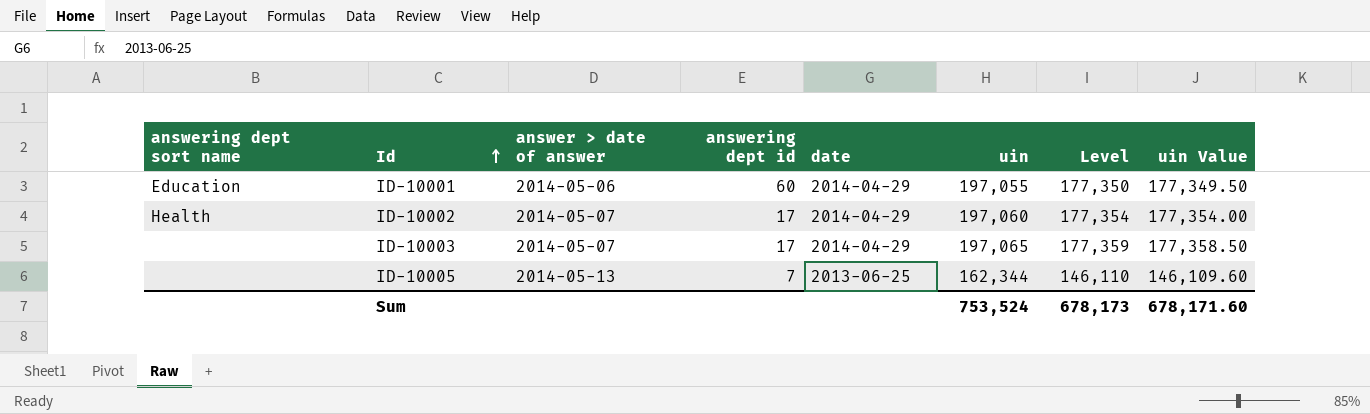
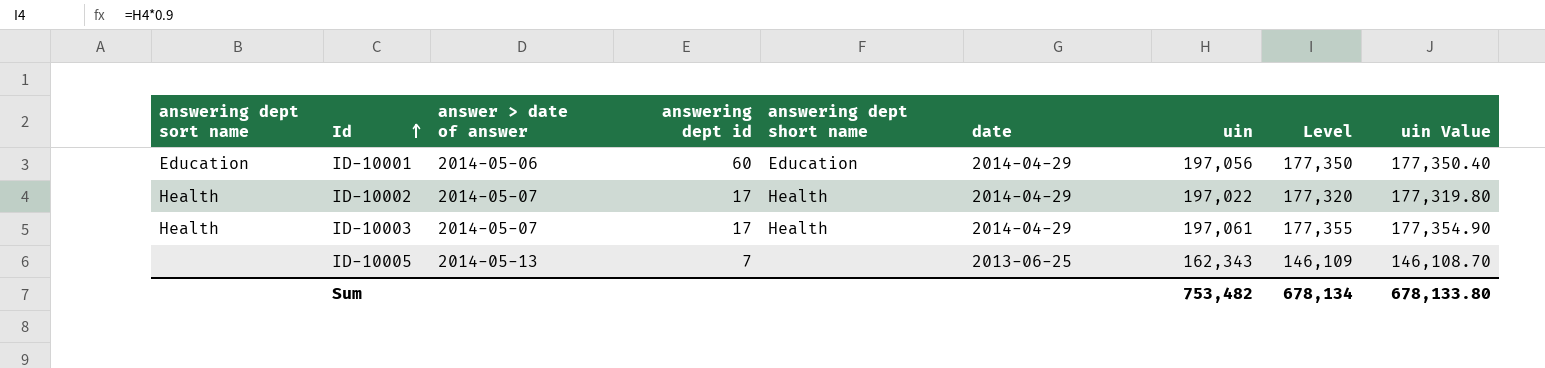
column answering dept short name | position: none -> 5
ID-10001 | uin: 197,055 -> 197,056
ID-10001 | uin Value: 177,349.50 -> 177,350.40
ID-10002 | uin: 197,060 -> 197,022
ID-10002 | Level: 177,354 -> 177,320
ID-10002 | uin Value: 177,354.00 -> 177,319.80
ID-10003 | answering dept sort name: none -> Health
ID-10003 | uin: 197,065 -> 197,061
ID-10003 | Level: 177,359 -> 177,355
ID-10003 | uin Value: 177,358.50 -> 177,354.90
ID-10005 | uin: 162,344 -> 162,343
ID-10005 | Level: 146,110 -> 146,109
ID-10005 | uin Value: 146,109.60 -> 146,108.70
Sum | uin: 753,524 -> 753,482
Sum | Level: 678,173 -> 678,134
Sum | uin Value: 678,171.60 -> 678,133.80

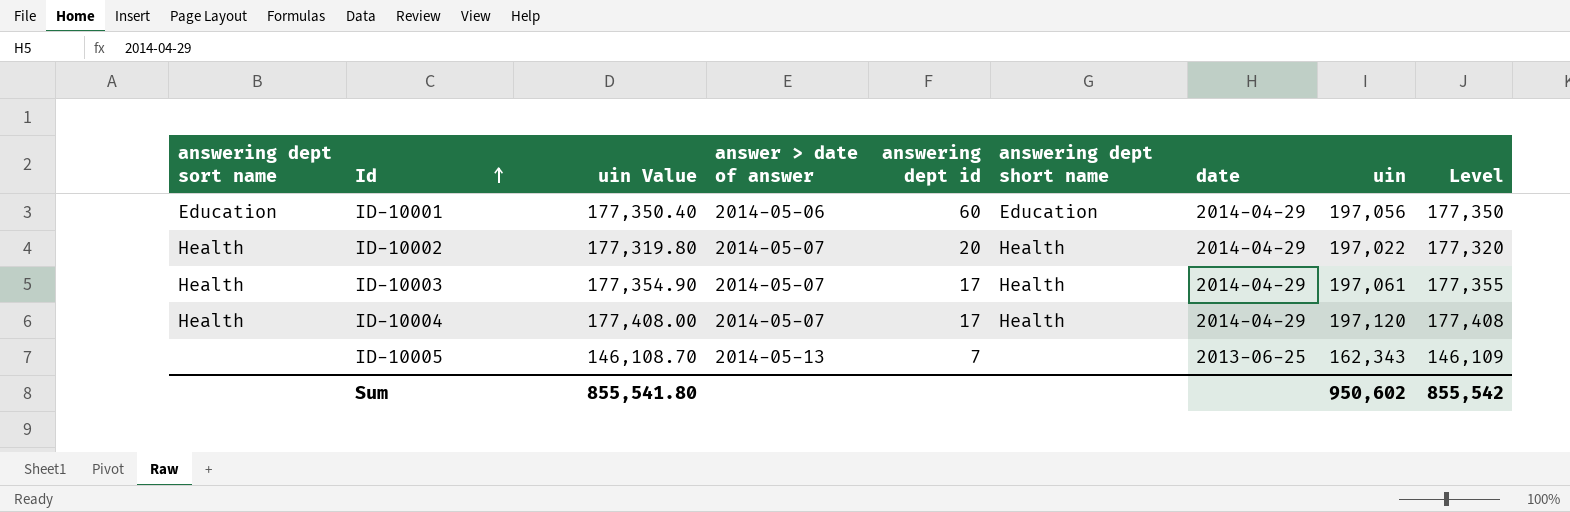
column uin Value | position: 9 -> 3
ID-10002 | answering dept id: 17 -> 20
row ID-10004: none -> Health | 177,408.00 | 2014-05-07 | 17 | Health | 2014-04-29 | 197,120 | 177,408
Sum | uin Value: 678,133.80 -> 855,541.80
Sum | uin: 753,482 -> 950,602
Sum | Level: 678,134 -> 855,542

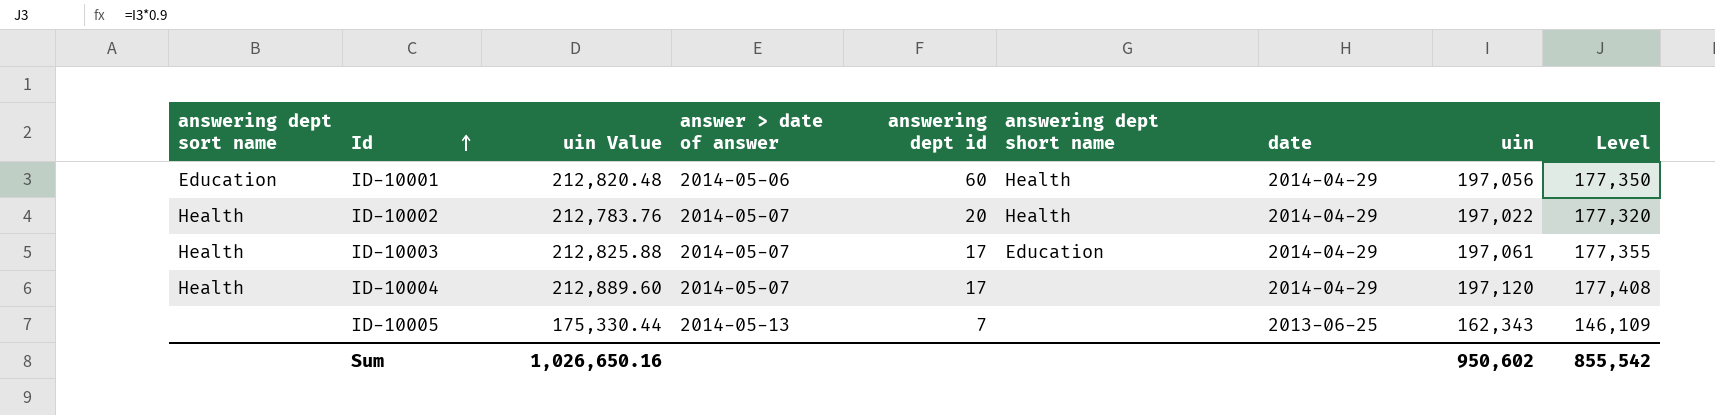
column uin Value | formula: [uin] * 0.9 -> [uin] * 1.08
ID-10001 | answering dept short name: Education -> Health
ID-10003 | answering dept short name: Health -> Education
ID-10004 | answering dept short name: Health -> none
Sum | uin Value: 855,541.80 -> 1,026,650.16

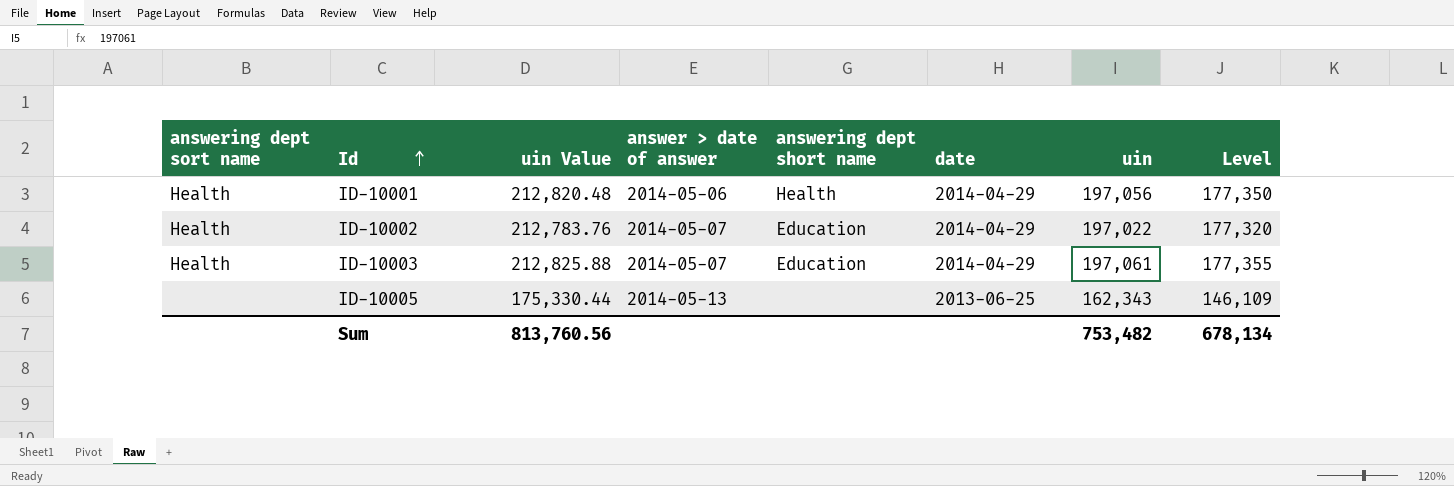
column answering dept id | position: 5 -> none
row ID-10004: Health | 212,889.60 | 2014-05-07 | 17 | none | 2014-04-29 | 197,120 | 177,408 -> none
ID-10001 | answering dept sort name: Education -> Health
ID-10002 | answering dept short name: Health -> Education
Sum | uin Value: 1,026,650.16 -> 813,760.56
Sum | uin: 950,602 -> 753,482
Sum | Level: 855,542 -> 678,134

